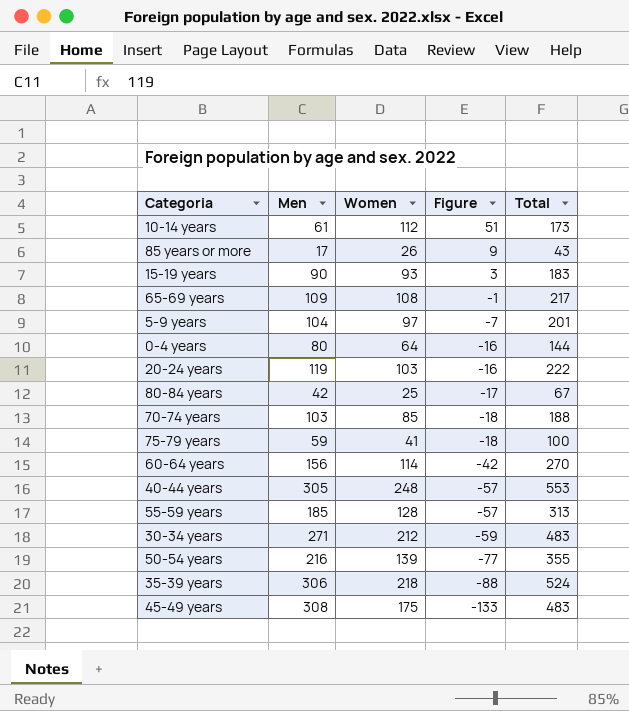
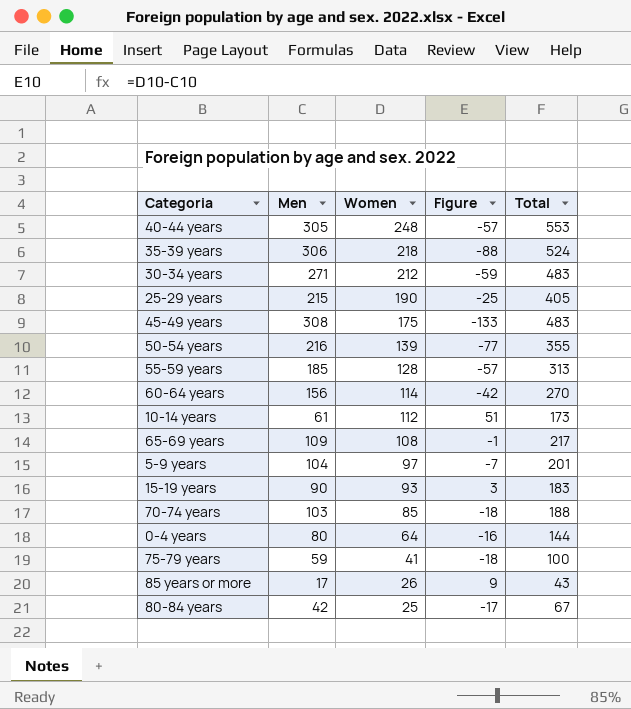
row order: Figure descending -> Women descending
row 20-24 years: 119 | 103 | -16 | 222 -> none
row 25-29 years: none -> 215 | 190 | -25 | 405

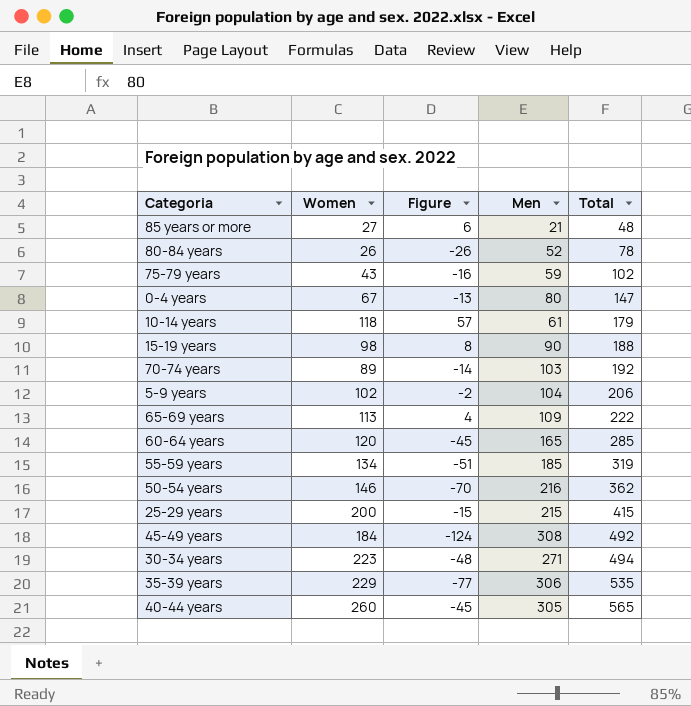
row order: Women descending -> Total ascending
column Men | position: 2 -> 4
85 years or more | Women: 26 -> 27
85 years or more | Figure: 9 -> 6
85 years or more | Men: 17 -> 21
85 years or more | Total: 43 -> 48
80-84 years | Women: 25 -> 26
80-84 years | Figure: -17 -> -26
80-84 years | Men: 42 -> 52
80-84 years | Total: 67 -> 78
75-79 years | Women: 41 -> 43
75-79 years | Figure: -18 -> -16
75-79 years | Total: 100 -> 102
0-4 years | Women: 64 -> 67
0-4 years | Figure: -16 -> -13
0-4 years | Total: 144 -> 147
10-14 years | Women: 112 -> 118
10-14 years | Figure: 51 -> 57
10-14 years | Total: 173 -> 179
15-19 years | Women: 93 -> 98
15-19 years | Figure: 3 -> 8
15-19 years | Total: 183 -> 188
70-74 years | Women: 85 -> 89
70-74 years | Figure: -18 -> -14
70-74 years | Total: 188 -> 192
5-9 years | Women: 97 -> 102
5-9 years | Figure: -7 -> -2
5-9 years | Total: 201 -> 206
65-69 years | Women: 108 -> 113
65-69 years | Figure: -1 -> 4
65-69 years | Total: 217 -> 222
60-64 years | Women: 114 -> 120
60-64 years | Figure: -42 -> -45
60-64 years | Men: 156 -> 165
60-64 years | Total: 270 -> 285
55-59 years | Women: 128 -> 134
55-59 years | Figure: -57 -> -51
55-59 years | Total: 313 -> 319
50-54 years | Women: 139 -> 146
50-54 years | Figure: -77 -> -70
50-54 years | Total: 355 -> 362
25-29 years | Women: 190 -> 200
25-29 years | Figure: -25 -> -15
25-29 years | Total: 405 -> 415
45-49 years | Women: 175 -> 184
45-49 years | Figure: -133 -> -124
45-49 years | Total: 483 -> 492
30-34 years | Women: 212 -> 223
30-34 years | Figure: -59 -> -48
30-34 years | Total: 483 -> 494
35-39 years | Women: 218 -> 229
35-39 years | Figure: -88 -> -77
35-39 years | Total: 524 -> 535
40-44 years | Women: 248 -> 260
40-44 years | Figure: -57 -> -45
40-44 years | Total: 553 -> 565

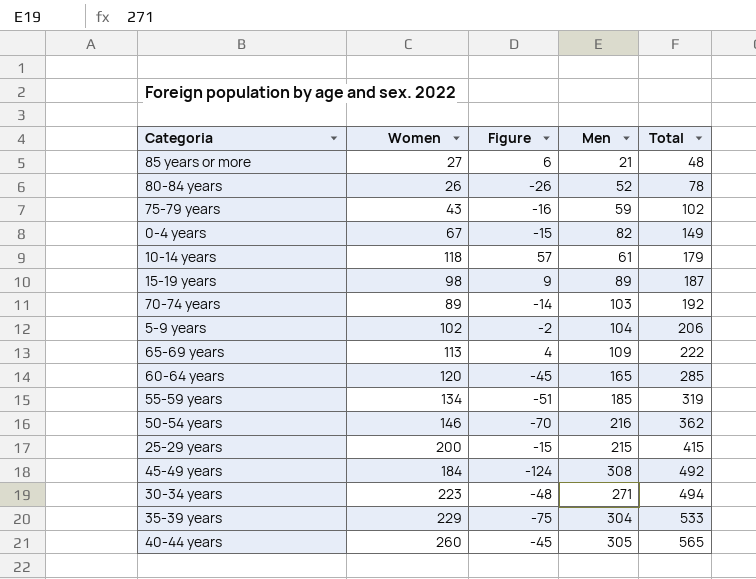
0-4 years | Figure: -13 -> -15
0-4 years | Men: 80 -> 82
0-4 years | Total: 147 -> 149
15-19 years | Figure: 8 -> 9
15-19 years | Men: 90 -> 89
15-19 years | Total: 188 -> 187
35-39 years | Figure: -77 -> -75
35-39 years | Men: 306 -> 304
35-39 years | Total: 535 -> 533

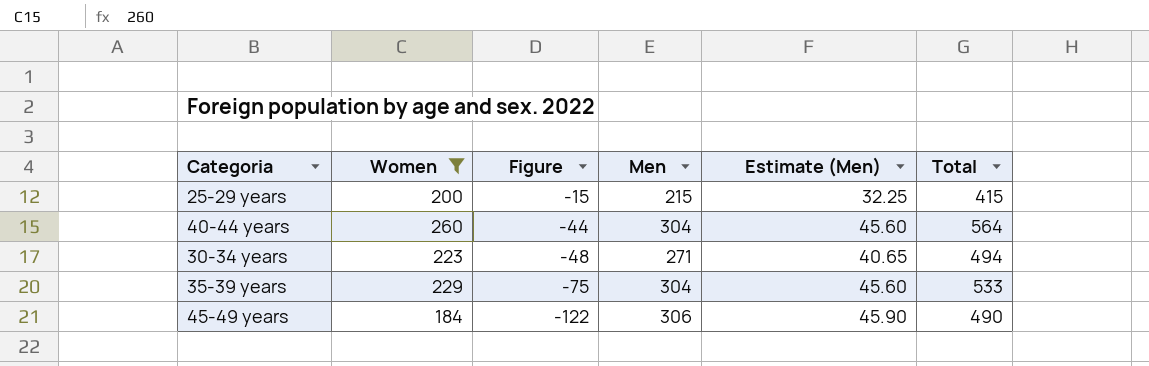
filter: none -> Women >= 184
row order: Total ascending -> Figure descending
column Estimate (Men) | formula: none -> [Men] * 0.15
40-44 years | Figure: -45 -> -44
40-44 years | Men: 305 -> 304
40-44 years | Total: 565 -> 564
45-49 years | Figure: -124 -> -122
45-49 years | Men: 308 -> 306
45-49 years | Total: 492 -> 490

